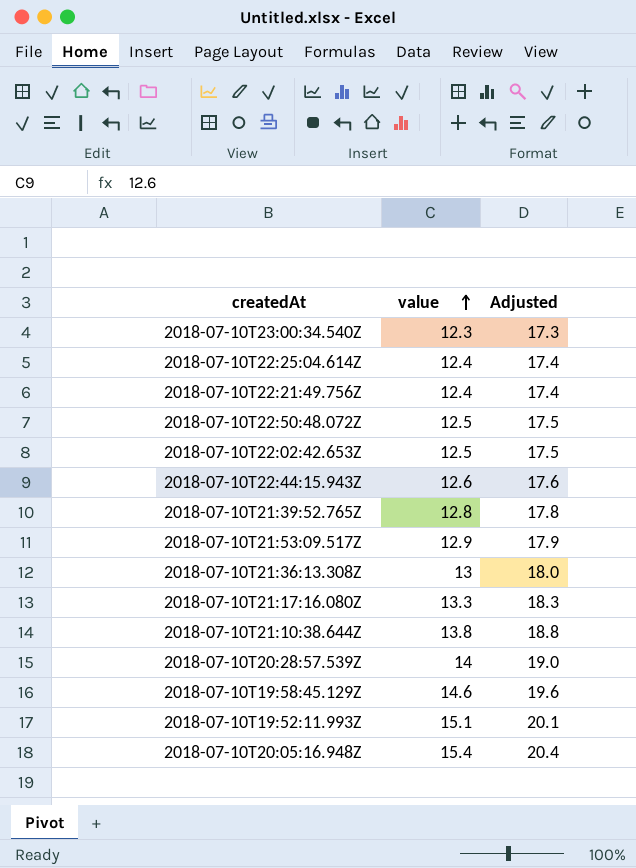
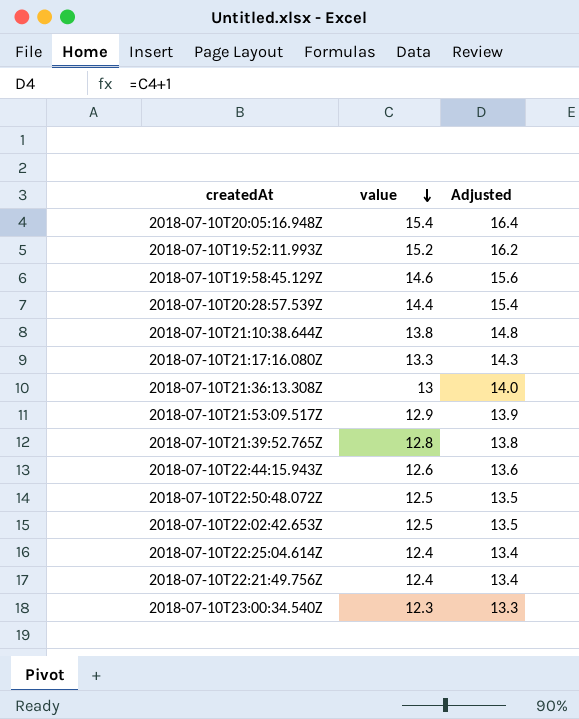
row order: value ascending -> value descending
column Adjusted | formula: [value] + 5 -> [value] + 1
2018-07-10T19:52:11.993Z | value: 15.1 -> 15.2
2018-07-10T20:28:57.539Z | value: 14 -> 14.4

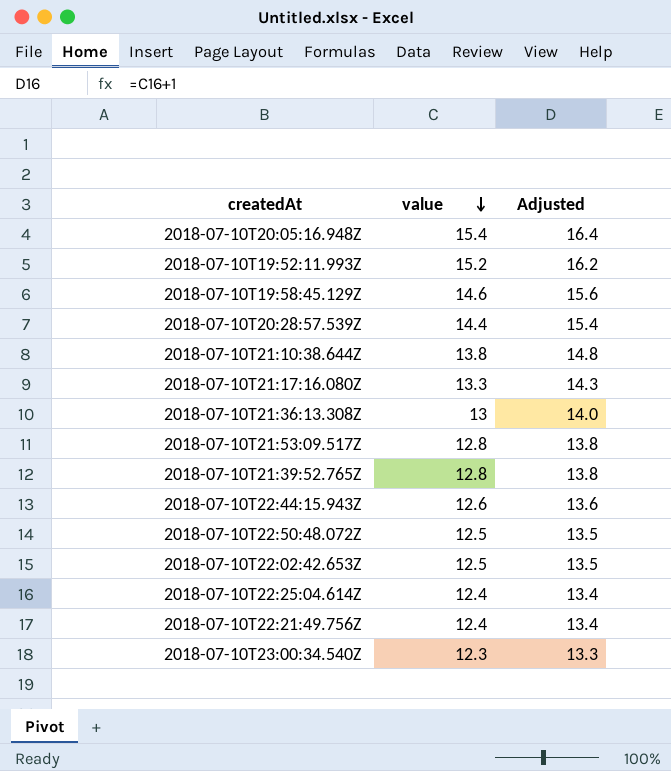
2018-07-10T21:53:09.517Z | value: 12.9 -> 12.8
2018-07-10T21:53:09.517Z | Adjusted: 13.9 -> 13.8

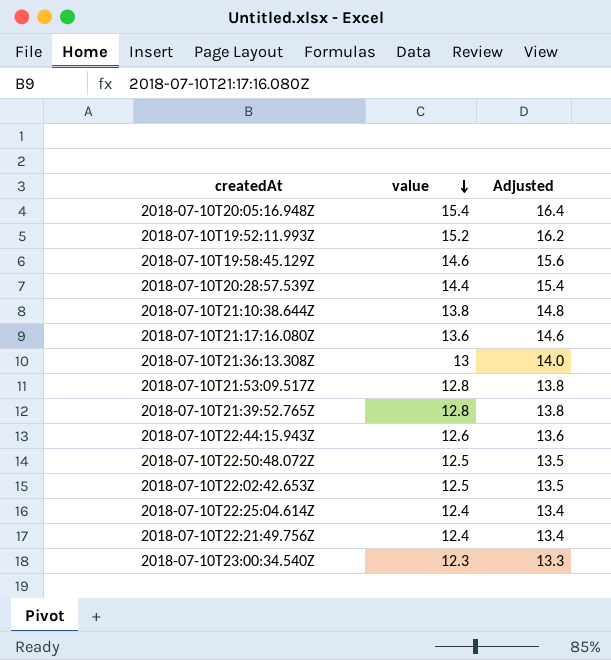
2018-07-10T21:17:16.080Z | value: 13.3 -> 13.6
2018-07-10T21:17:16.080Z | Adjusted: 14.3 -> 14.6

